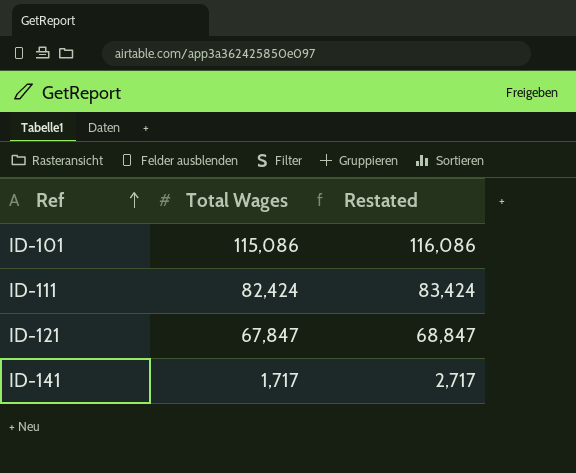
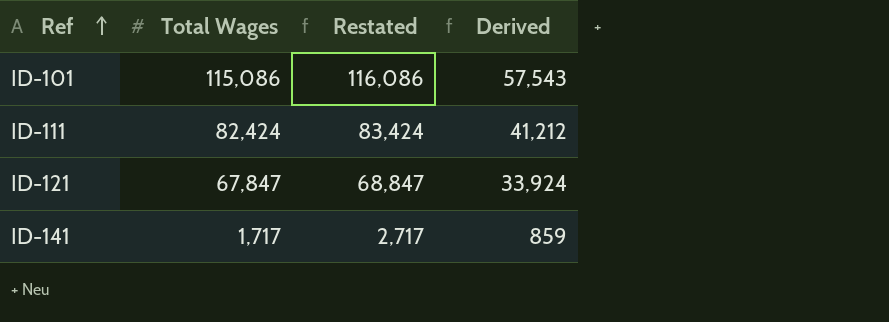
column Derived | formula: none -> [Total Wages] * 0.5

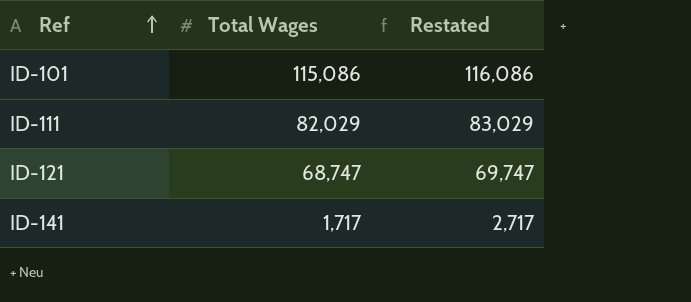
column Derived | formula: [Total Wages] * 0.5 -> none
ID-111 | Total Wages: 82,424 -> 82,029
ID-111 | Restated: 83,424 -> 83,029
ID-121 | Total Wages: 67,847 -> 68,747
ID-121 | Restated: 68,847 -> 69,747

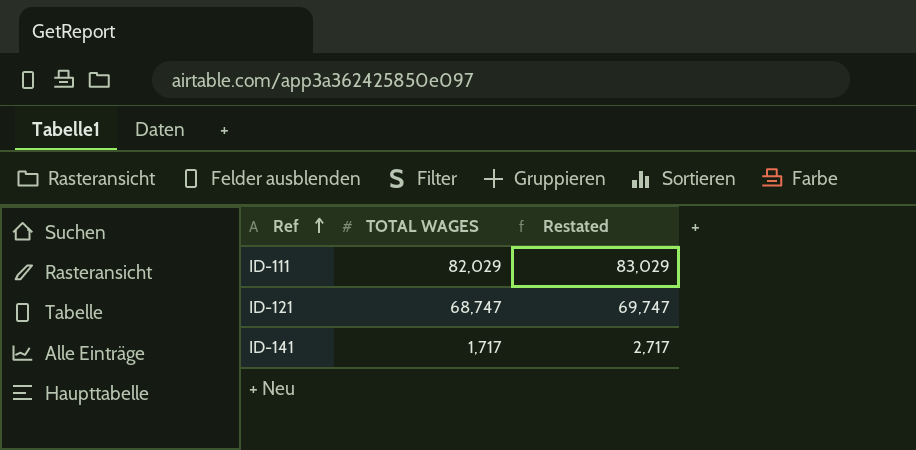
column name: Total Wages -> TOTAL WAGES
row ID-101: 115,086 | 116,086 -> none

